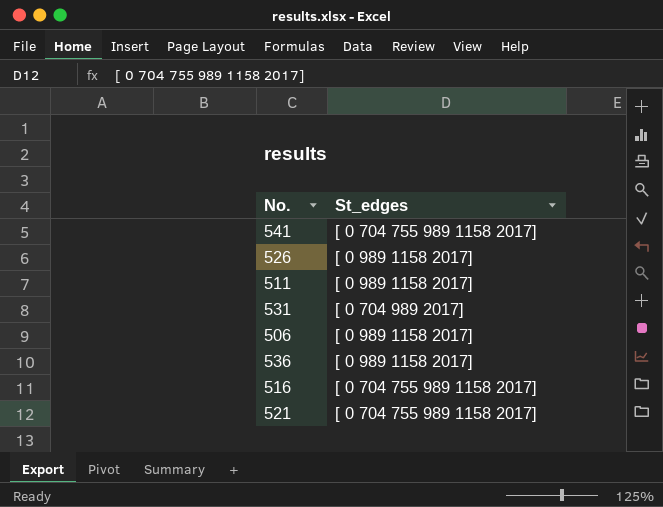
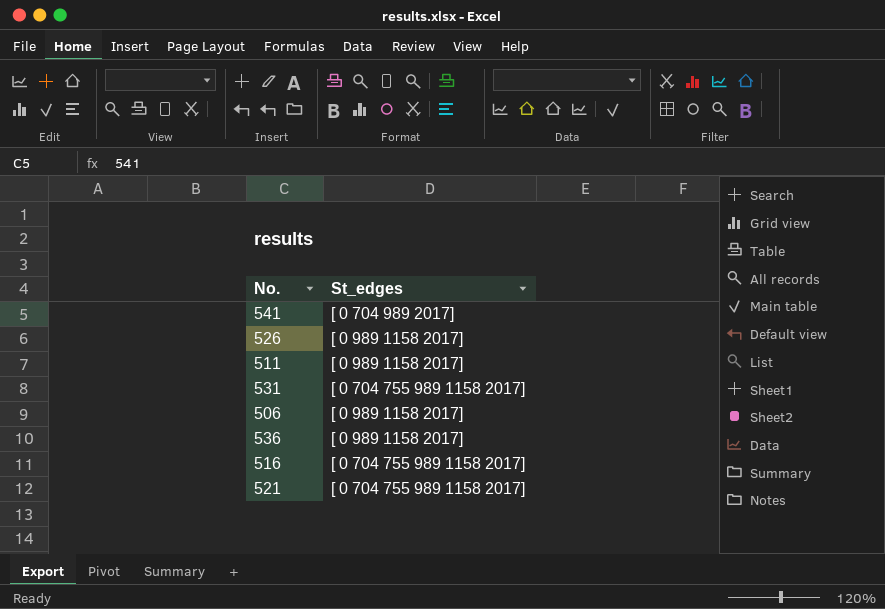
541 | St_edges: [ 0 704 755 989 1158 2017] -> [ 0 704 989 2017]
531 | St_edges: [ 0 704 989 2017] -> [ 0 704 755 989 1158 2017]

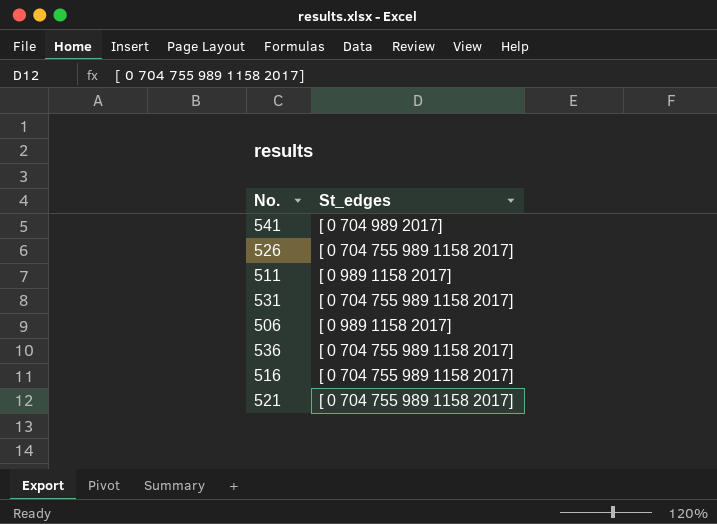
526 | St_edges: [ 0 989 1158 2017] -> [ 0 704 755 989 1158 2017]
536 | St_edges: [ 0 989 1158 2017] -> [ 0 704 755 989 1158 2017]

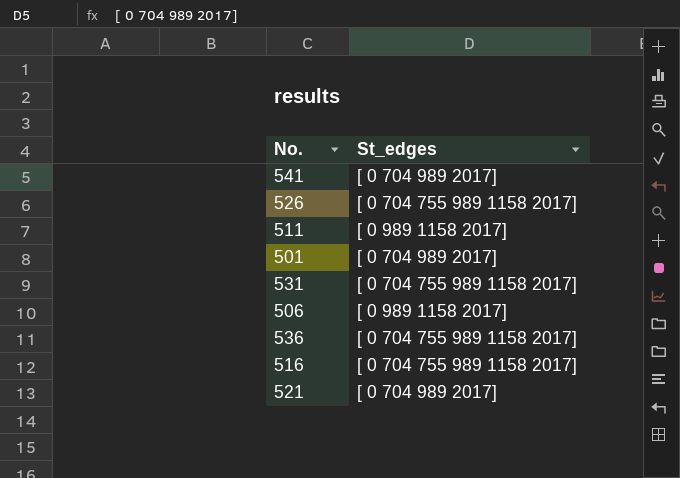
row 501: none -> [ 0 704 989 2017]
521 | St_edges: [ 0 704 755 989 1158 2017] -> [ 0 704 989 2017]

